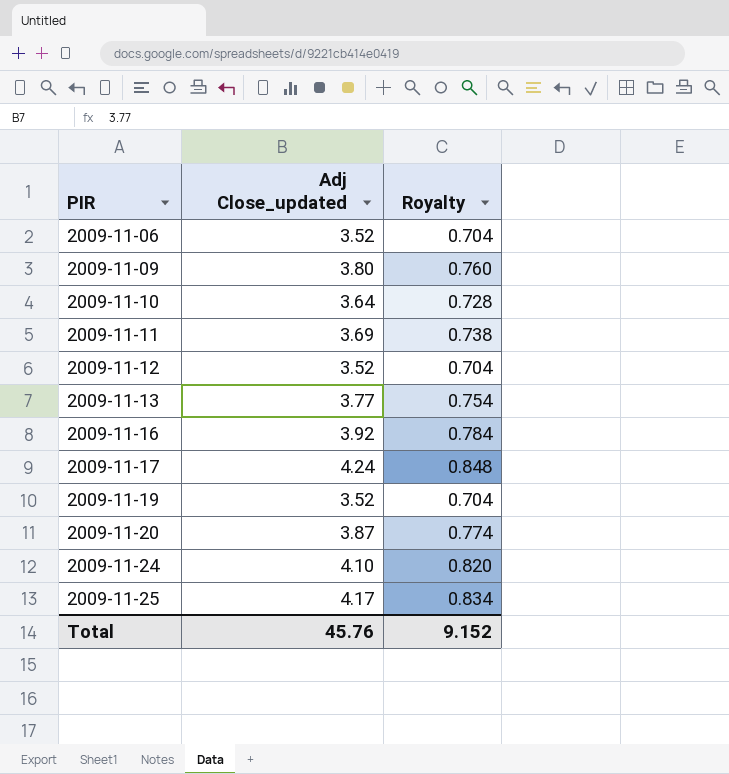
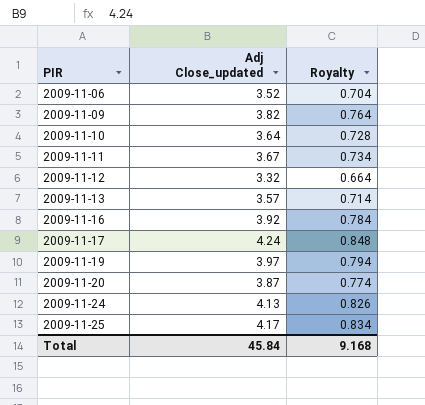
2009-11-09 | Adj Close_updated: 3.80 -> 3.82
2009-11-09 | Royalty: 0.760 -> 0.764
2009-11-11 | Adj Close_updated: 3.69 -> 3.67
2009-11-11 | Royalty: 0.738 -> 0.734
2009-11-12 | Adj Close_updated: 3.52 -> 3.32
2009-11-12 | Royalty: 0.704 -> 0.664
2009-11-13 | Adj Close_updated: 3.77 -> 3.57
2009-11-13 | Royalty: 0.754 -> 0.714
2009-11-19 | Adj Close_updated: 3.52 -> 3.97
2009-11-19 | Royalty: 0.704 -> 0.794
2009-11-24 | Adj Close_updated: 4.10 -> 4.13
2009-11-24 | Royalty: 0.820 -> 0.826
Total | Adj Close_updated: 45.76 -> 45.84
Total | Royalty: 9.152 -> 9.168

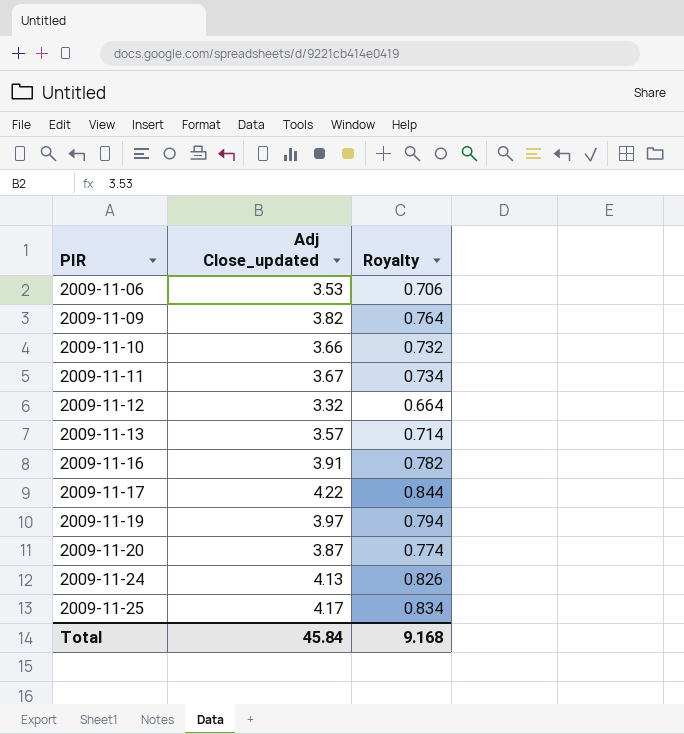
2009-11-06 | Adj Close_updated: 3.52 -> 3.53
2009-11-06 | Royalty: 0.704 -> 0.706
2009-11-10 | Adj Close_updated: 3.64 -> 3.66
2009-11-10 | Royalty: 0.728 -> 0.732
2009-11-16 | Adj Close_updated: 3.92 -> 3.91
2009-11-16 | Royalty: 0.784 -> 0.782
2009-11-17 | Adj Close_updated: 4.24 -> 4.22
2009-11-17 | Royalty: 0.848 -> 0.844

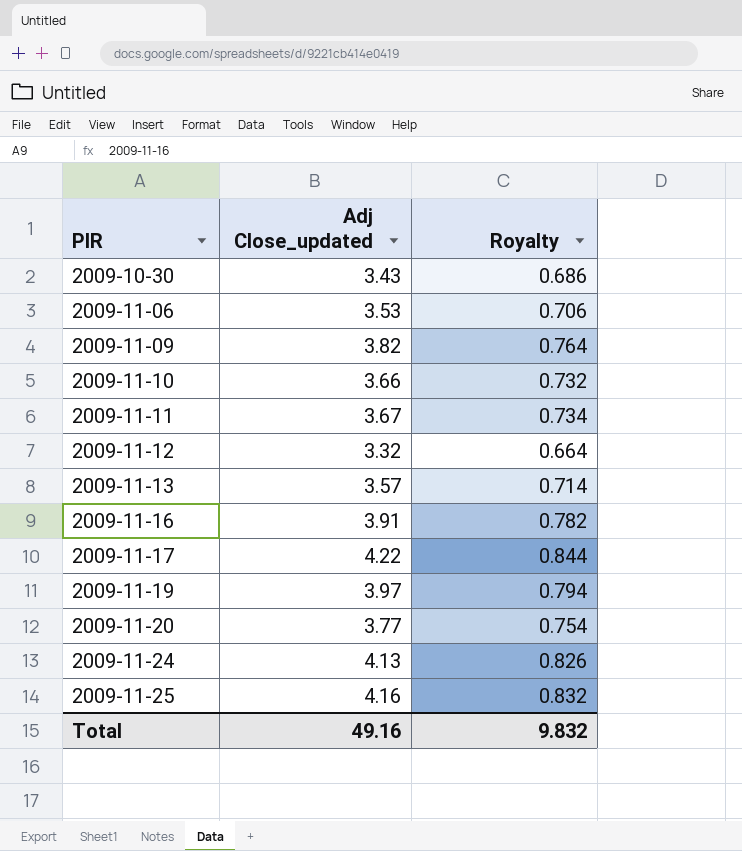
row 2009-10-30: none -> 3.43 | 0.686
2009-11-20 | Adj Close_updated: 3.87 -> 3.77
2009-11-20 | Royalty: 0.774 -> 0.754
2009-11-25 | Adj Close_updated: 4.17 -> 4.16
2009-11-25 | Royalty: 0.834 -> 0.832
Total | Adj Close_updated: 45.84 -> 49.16
Total | Royalty: 9.168 -> 9.832

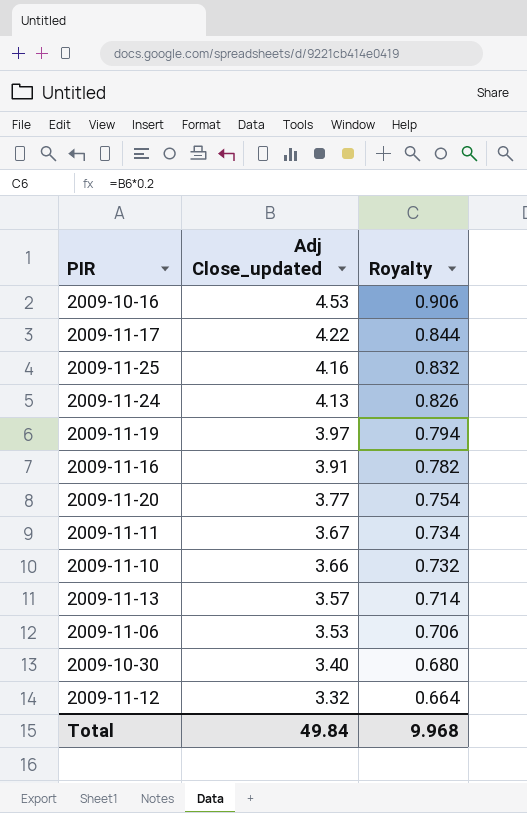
row order: PIR ascending -> Adj Close_updated descending
row 2009-11-09: 3.82 | 0.764 -> none
row 2009-10-16: none -> 4.53 | 0.906
2009-10-30 | Adj Close_updated: 3.43 -> 3.40
2009-10-30 | Royalty: 0.686 -> 0.680
Total | Adj Close_updated: 49.16 -> 49.84
Total | Royalty: 9.832 -> 9.968

